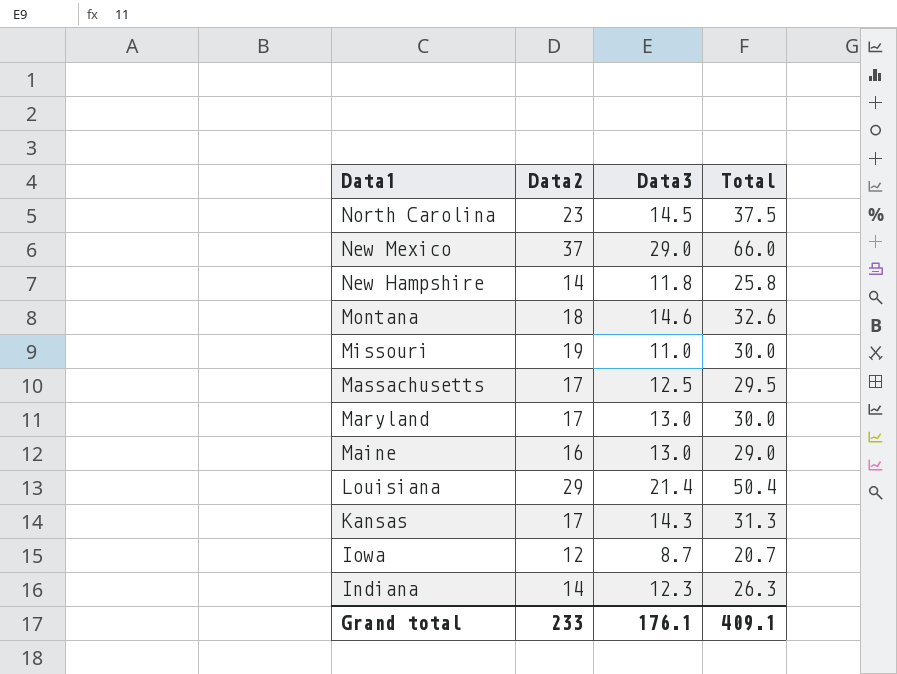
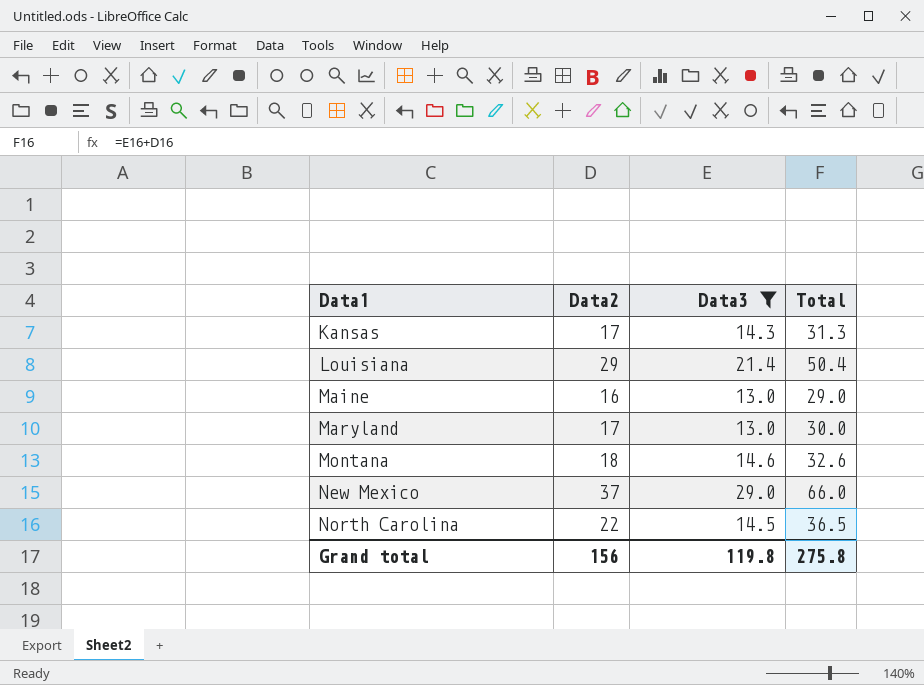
filter: none -> Data3 >= 13.0
row order: Data1 descending -> Data1 ascending
North Carolina | Data2: 23 -> 22
North Carolina | Total: 37.5 -> 36.5
Grand total | Data2: 233 -> 156
Grand total | Data3: 176.1 -> 119.8
Grand total | Total: 409.1 -> 275.8

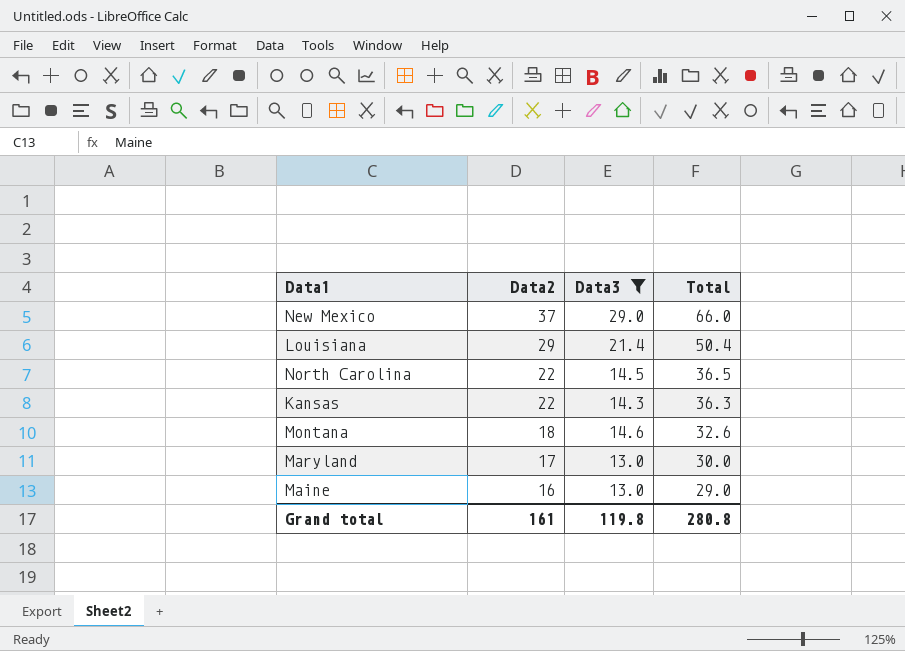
row order: Data1 ascending -> Data2 descending
Kansas | Data2: 17 -> 22
Kansas | Total: 31.3 -> 36.3
Grand total | Data2: 156 -> 161
Grand total | Total: 275.8 -> 280.8

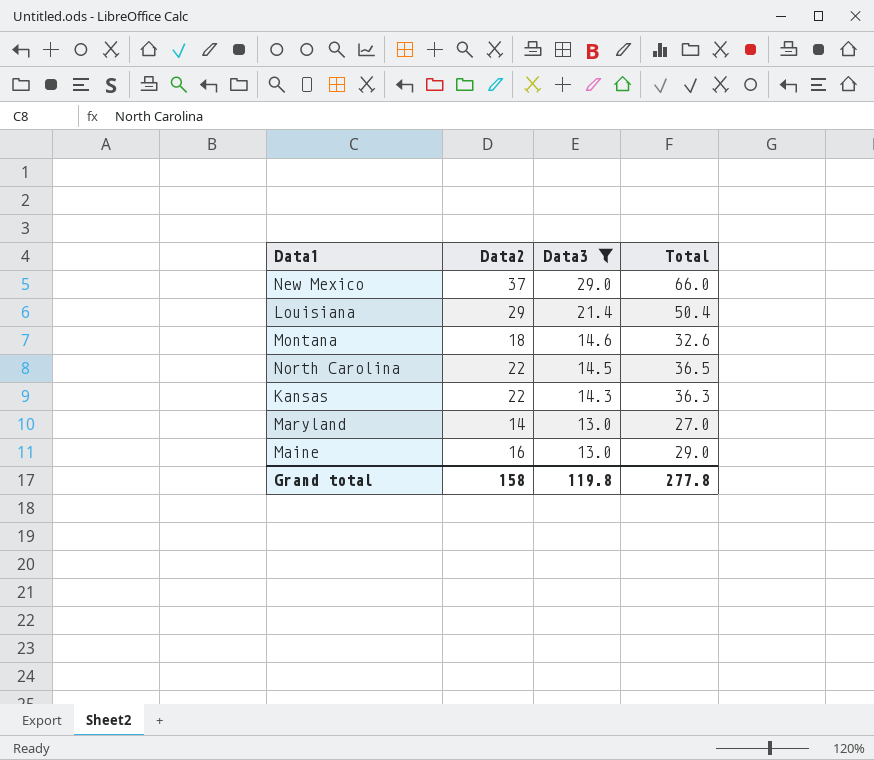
row order: Data2 descending -> Data3 descending
Maryland | Data2: 17 -> 14
Maryland | Total: 30.0 -> 27.0
Grand total | Data2: 161 -> 158
Grand total | Total: 280.8 -> 277.8

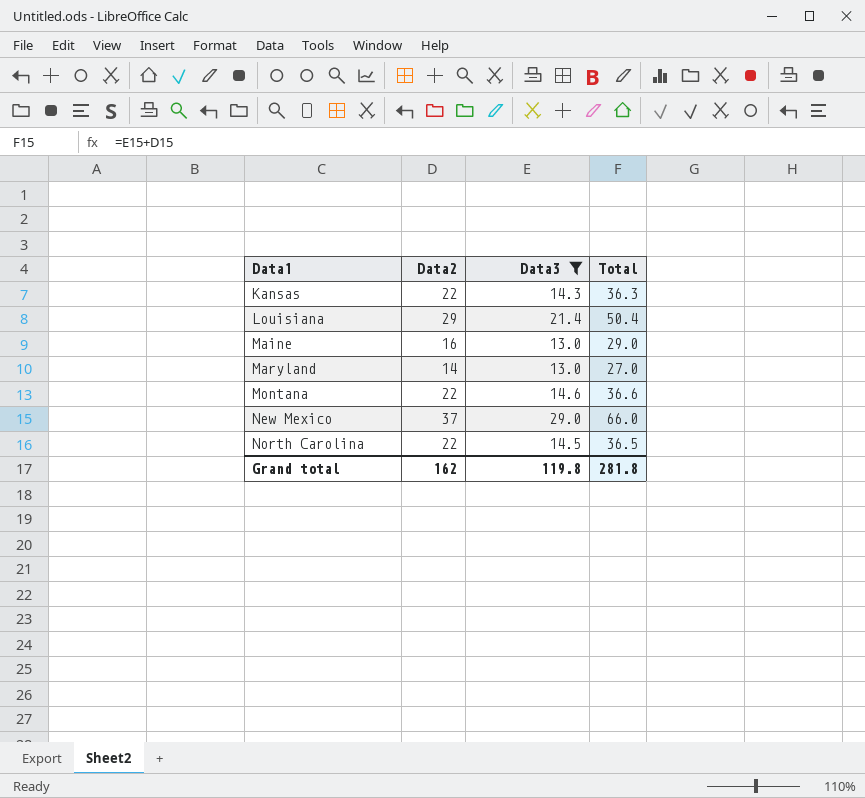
row order: Data3 descending -> Data1 ascending
Montana | Data2: 18 -> 22
Montana | Total: 32.6 -> 36.6
Grand total | Data2: 158 -> 162
Grand total | Total: 277.8 -> 281.8

